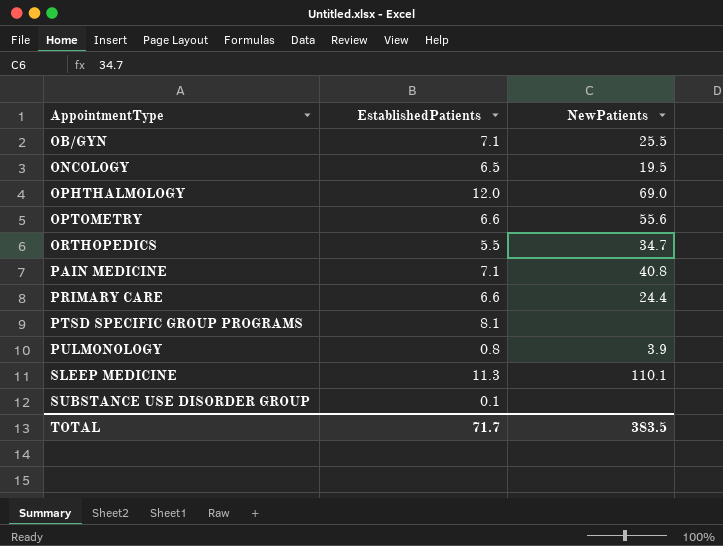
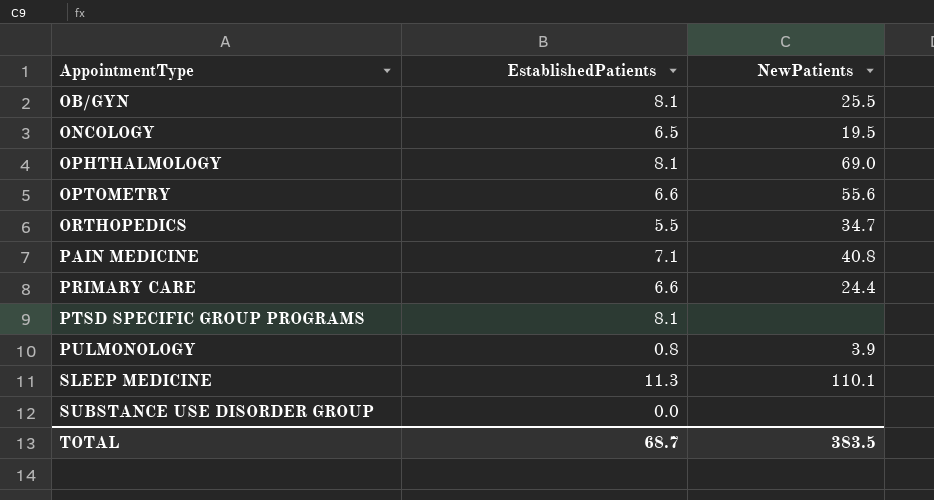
OB/GYN | EstablishedPatients: 7.1 -> 8.1
OPHTHALMOLOGY | EstablishedPatients: 12.0 -> 8.1
SUBSTANCE USE DISORDER GROUP | EstablishedPatients: 0.1 -> 0.0
TOTAL | EstablishedPatients: 71.7 -> 68.7

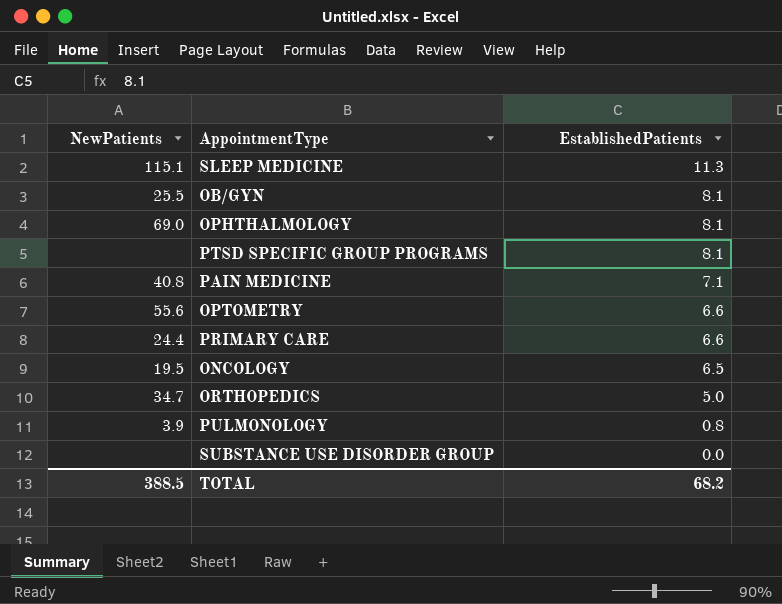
row order: AppointmentType ascending -> EstablishedPatients descending
column NewPatients | position: 3 -> 1
SLEEP MEDICINE | NewPatients: 110.1 -> 115.1
ORTHOPEDICS | EstablishedPatients: 5.5 -> 5.0
TOTAL | NewPatients: 383.5 -> 388.5
TOTAL | EstablishedPatients: 68.7 -> 68.2

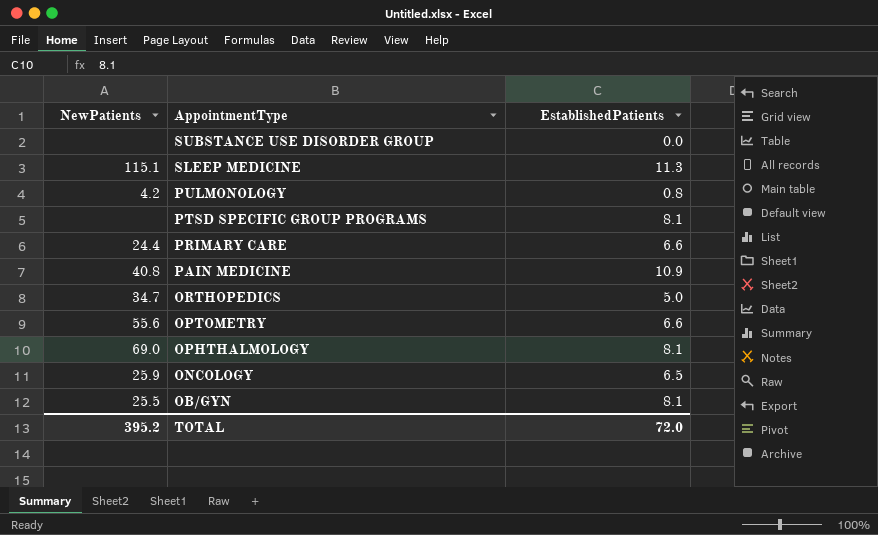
row order: EstablishedPatients descending -> AppointmentType descending
PULMONOLOGY | NewPatients: 3.9 -> 4.2
PAIN MEDICINE | EstablishedPatients: 7.1 -> 10.9
ONCOLOGY | NewPatients: 19.5 -> 25.9
TOTAL | NewPatients: 388.5 -> 395.2
TOTAL | EstablishedPatients: 68.2 -> 72.0

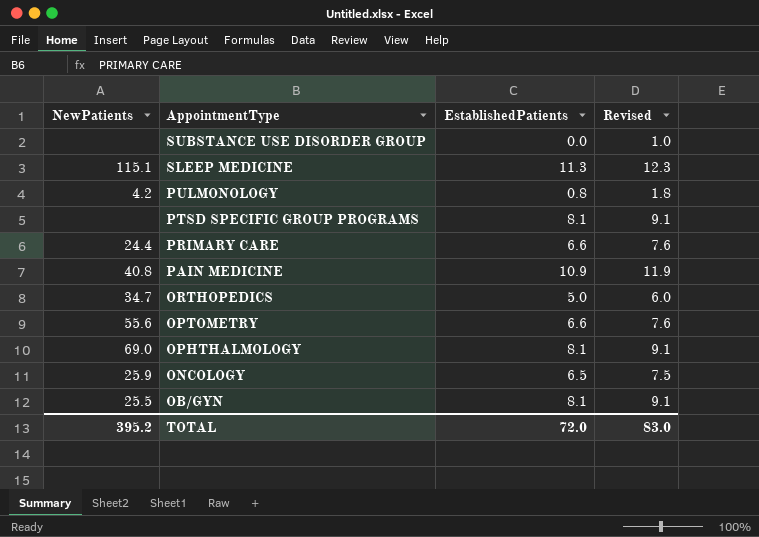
column Revised | formula: none -> [EstablishedPatients] + 1

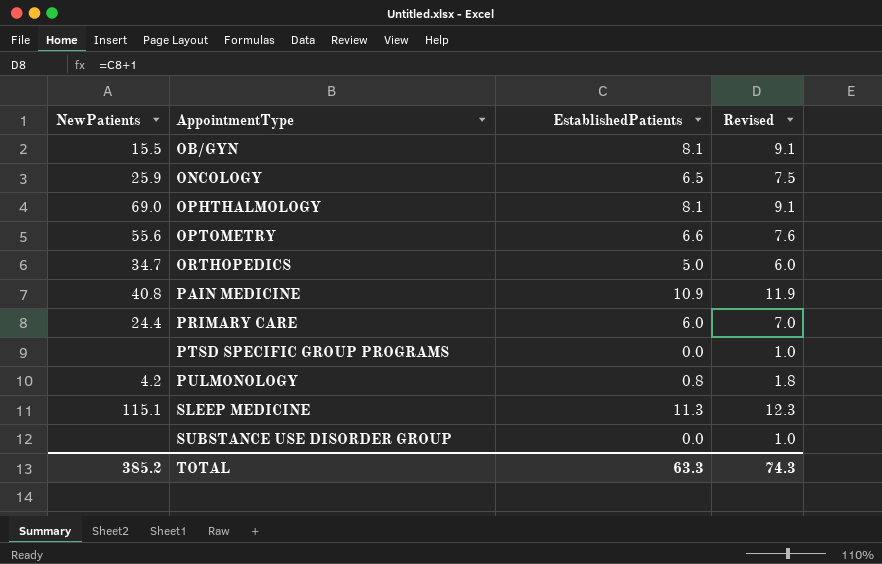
row order: AppointmentType descending -> AppointmentType ascending
OB/GYN | NewPatients: 25.5 -> 15.5
PRIMARY CARE | EstablishedPatients: 6.6 -> 6.0
PRIMARY CARE | Revised: 7.6 -> 7.0
PTSD SPECIFIC GROUP PROGRAMS | EstablishedPatients: 8.1 -> 0.0
PTSD SPECIFIC GROUP PROGRAMS | Revised: 9.1 -> 1.0
TOTAL | NewPatients: 395.2 -> 385.2
TOTAL | EstablishedPatients: 72.0 -> 63.3
TOTAL | Revised: 83.0 -> 74.3

